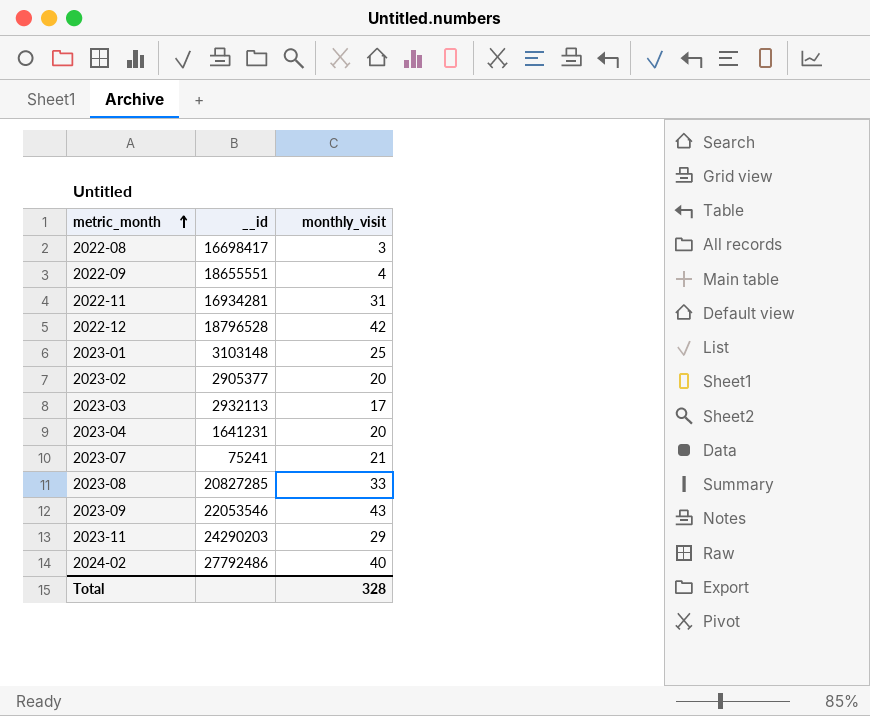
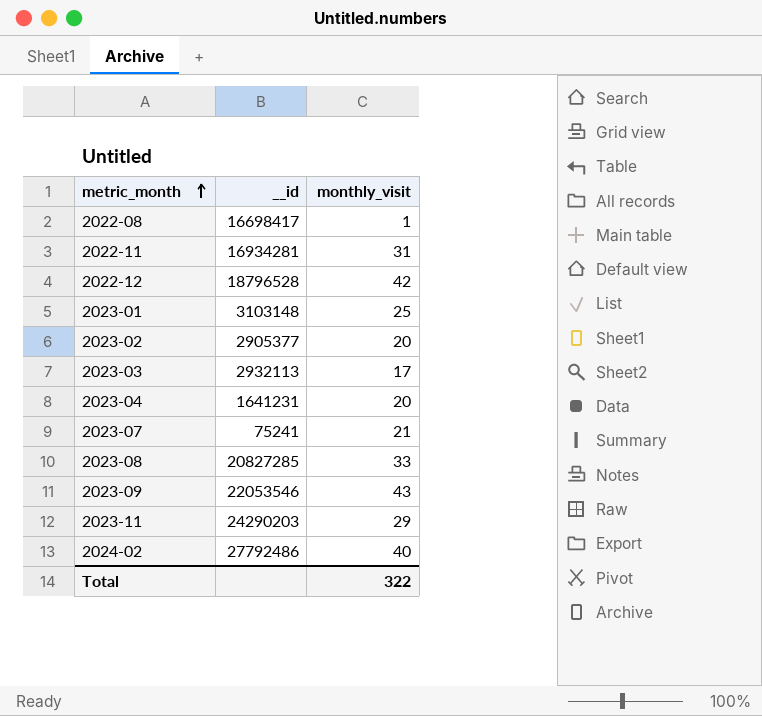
row 2022-09: 18655551 | 4 -> none
2022-08 | monthly_visit: 3 -> 1
Total | monthly_visit: 328 -> 322

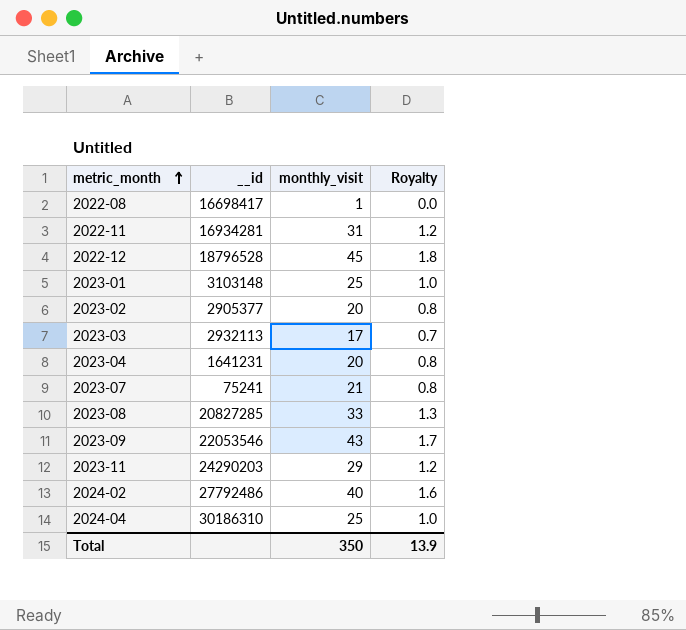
column Royalty | formula: none -> [monthly_visit] * 0.04
2022-12 | monthly_visit: 42 -> 45
row 2024-04: none -> 30186310 | 25 | 1.0
Total | monthly_visit: 322 -> 350

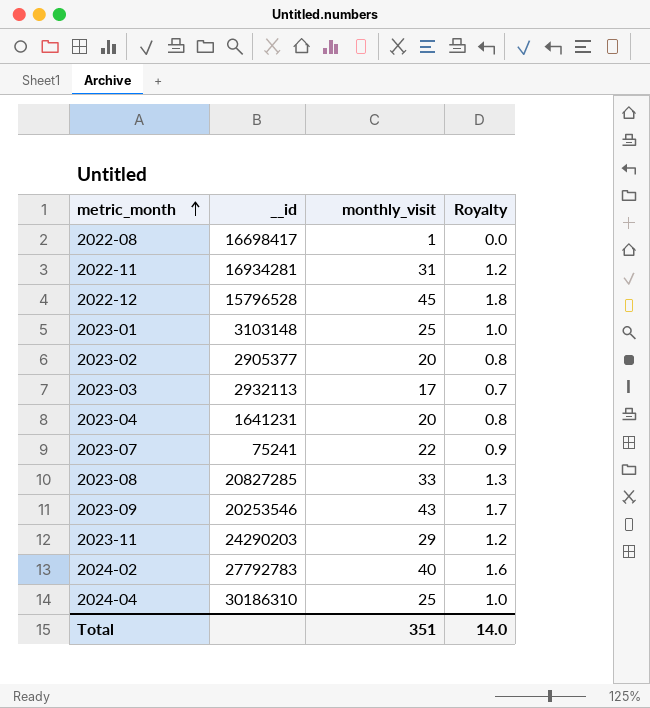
2022-12 | __id: 18796528 -> 15796528
2023-07 | monthly_visit: 21 -> 22
2023-07 | Royalty: 0.8 -> 0.9
2023-09 | __id: 22053546 -> 20253546
2024-02 | __id: 27792486 -> 27792783
Total | monthly_visit: 350 -> 351
Total | Royalty: 13.9 -> 14.0

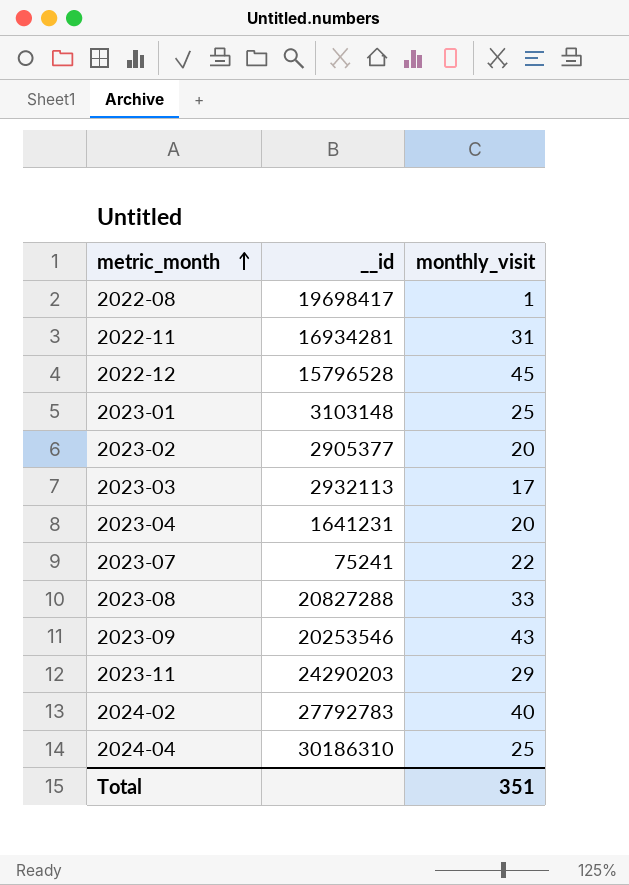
column Royalty | formula: [monthly_visit] * 0.04 -> none
2022-08 | __id: 16698417 -> 19698417
2023-08 | __id: 20827285 -> 20827288

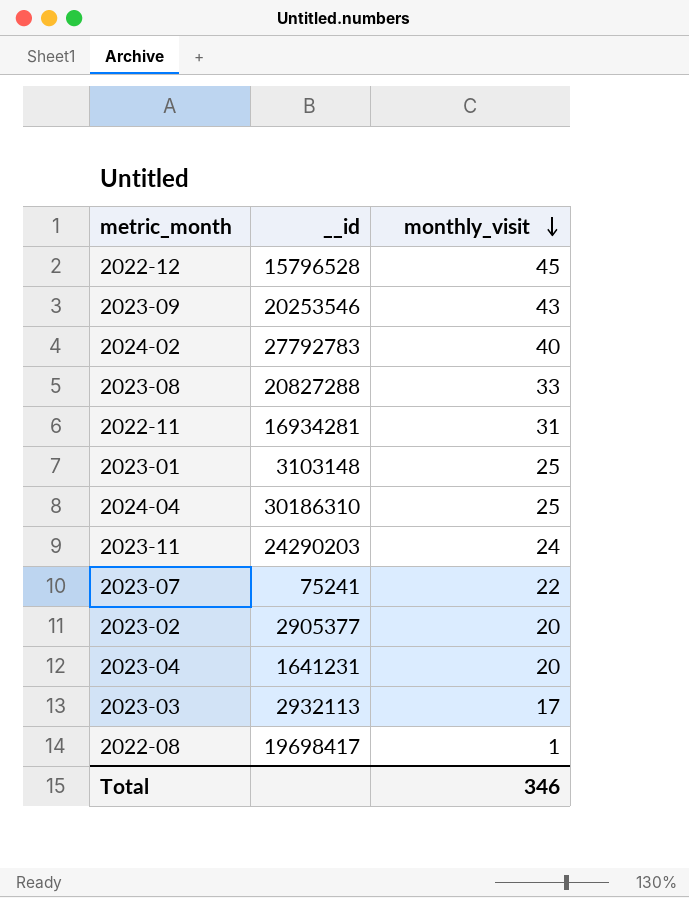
row order: metric_month ascending -> monthly_visit descending
2023-11 | monthly_visit: 29 -> 24
Total | monthly_visit: 351 -> 346

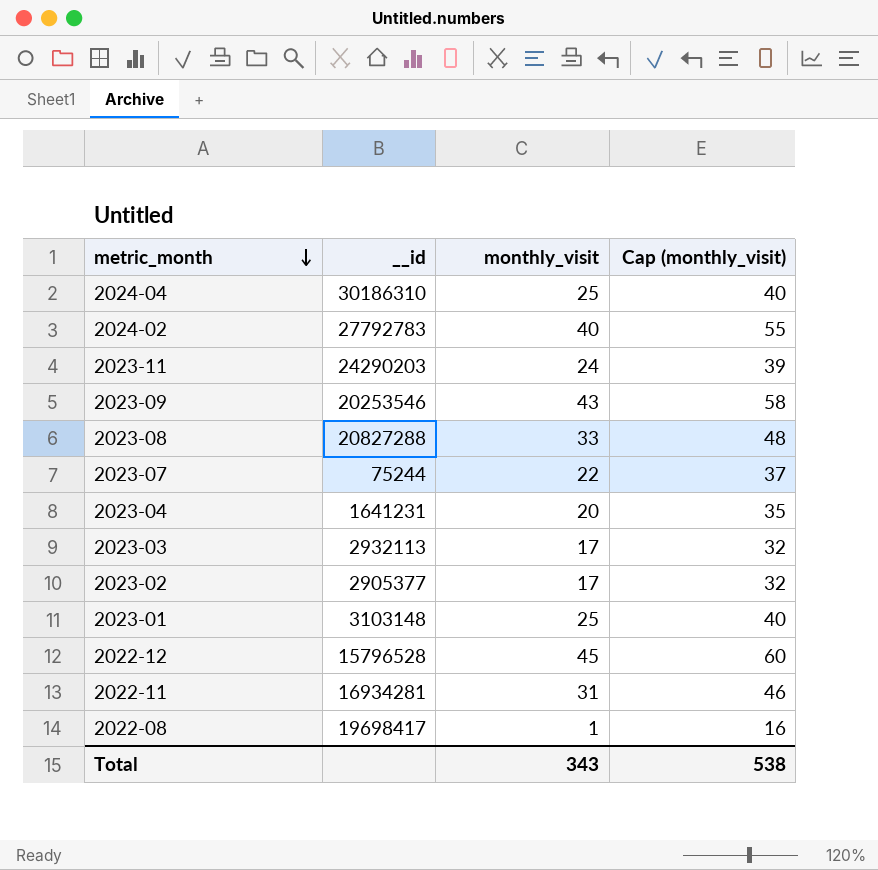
row order: monthly_visit descending -> metric_month descending
column Cap (monthly_visit) | formula: none -> [monthly_visit] + 15
2023-07 | __id: 75241 -> 75244
2023-02 | monthly_visit: 20 -> 17
Total | monthly_visit: 346 -> 343

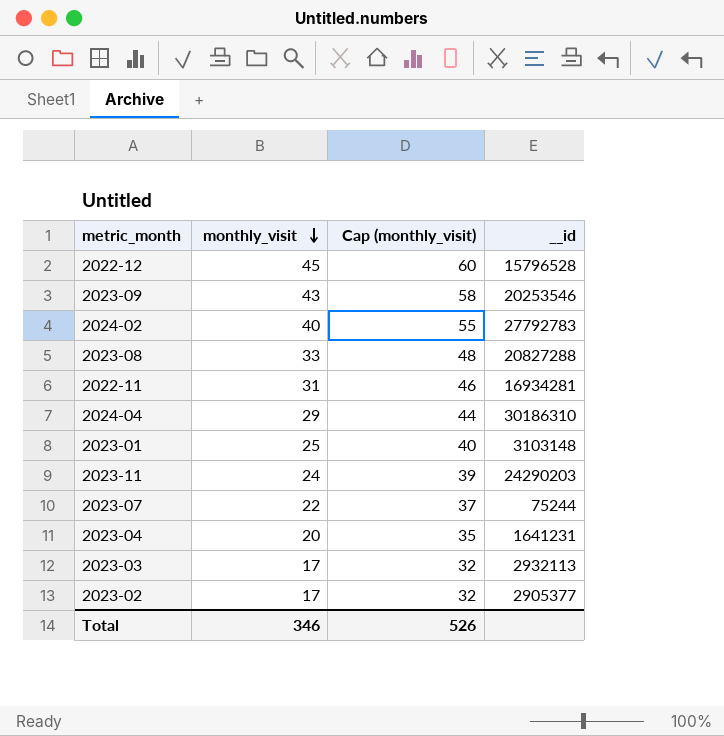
row order: metric_month descending -> monthly_visit descending
column __id | position: 2 -> 4
row 2022-08: 19698417 | 1 | 16 -> none
2024-04 | monthly_visit: 25 -> 29
2024-04 | Cap (monthly_visit): 40 -> 44
Total | monthly_visit: 343 -> 346
Total | Cap (monthly_visit): 538 -> 526

